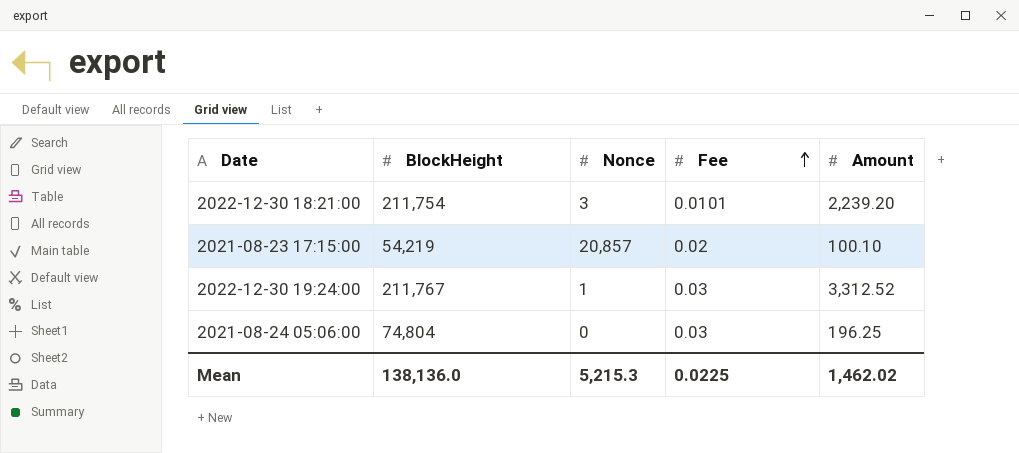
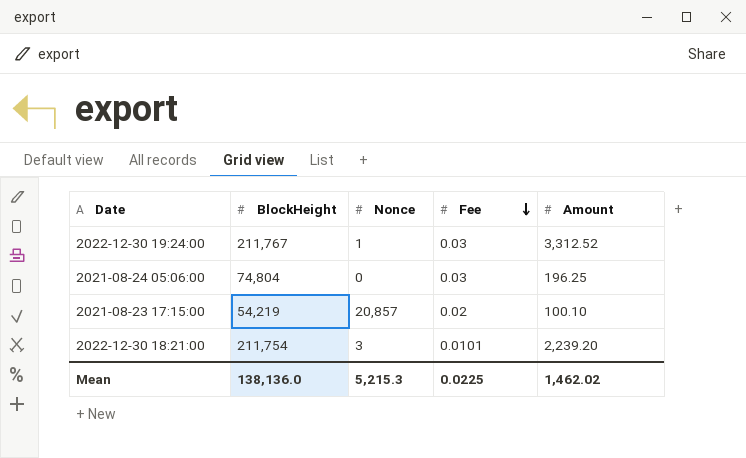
row order: Fee ascending -> Fee descending

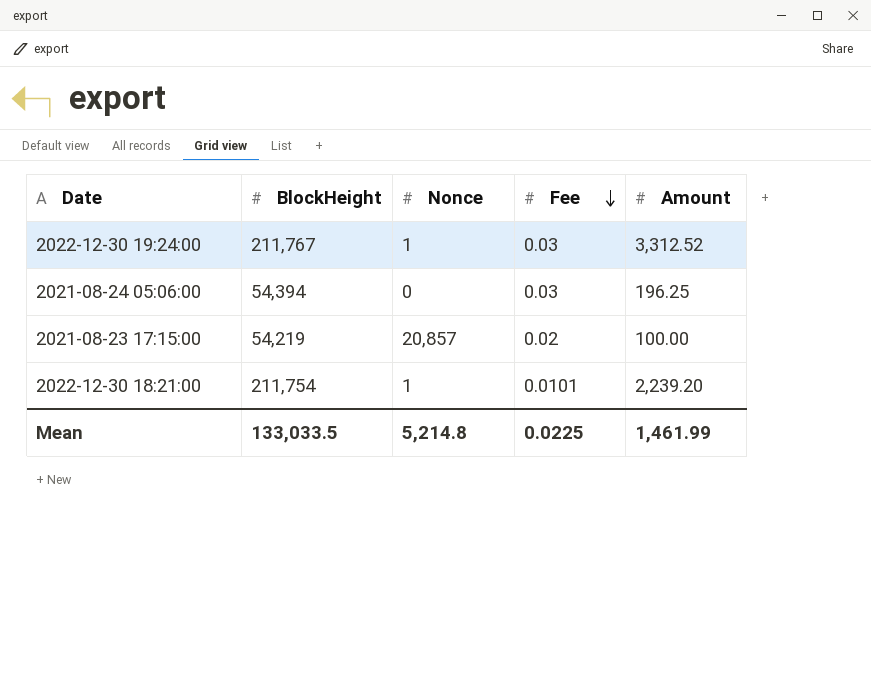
2021-08-24 05:06:00 | BlockHeight: 74,804 -> 54,394
2021-08-23 17:15:00 | Amount: 100.10 -> 100.00
2022-12-30 18:21:00 | Nonce: 3 -> 1
Mean | BlockHeight: 138,136.0 -> 133,033.5
Mean | Nonce: 5,215.3 -> 5,214.8
Mean | Amount: 1,462.02 -> 1,461.99

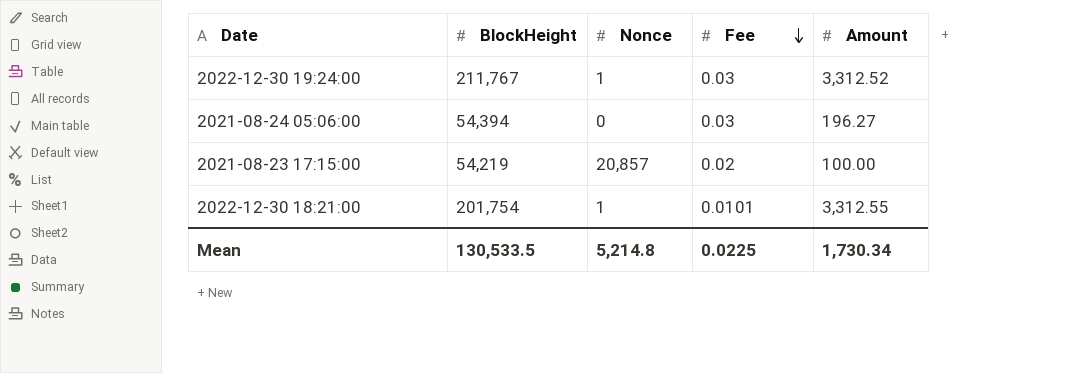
2021-08-24 05:06:00 | Amount: 196.25 -> 196.27
2022-12-30 18:21:00 | BlockHeight: 211,754 -> 201,754
2022-12-30 18:21:00 | Amount: 2,239.20 -> 3,312.55
Mean | BlockHeight: 133,033.5 -> 130,533.5
Mean | Amount: 1,461.99 -> 1,730.34

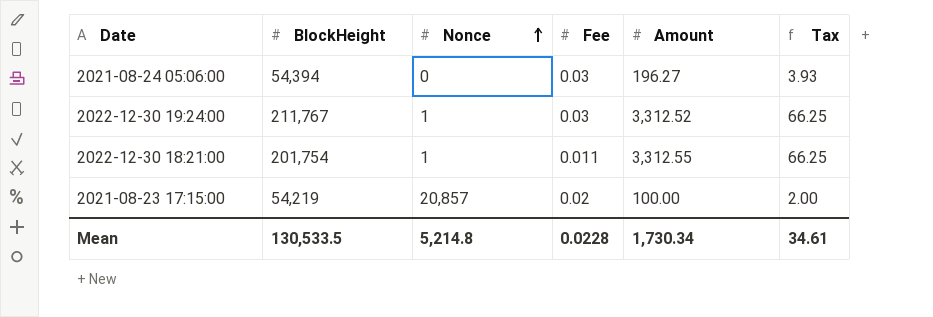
row order: Fee descending -> Nonce ascending
column Tax | formula: none -> [Amount] * 0.02
2022-12-30 18:21:00 | Fee: 0.0101 -> 0.011
Mean | Fee: 0.0225 -> 0.0228

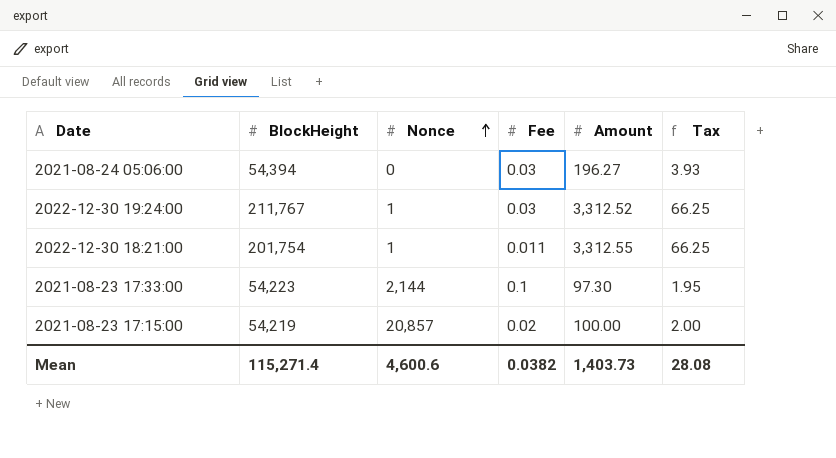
row 2021-08-23 17:33:00: none -> 54,223 | 2,144 | 0.1 | 97.30 | 1.95
Mean | BlockHeight: 130,533.5 -> 115,271.4
Mean | Nonce: 5,214.8 -> 4,600.6
Mean | Fee: 0.0228 -> 0.0382
Mean | Amount: 1,730.34 -> 1,403.73
Mean | Tax: 34.61 -> 28.08

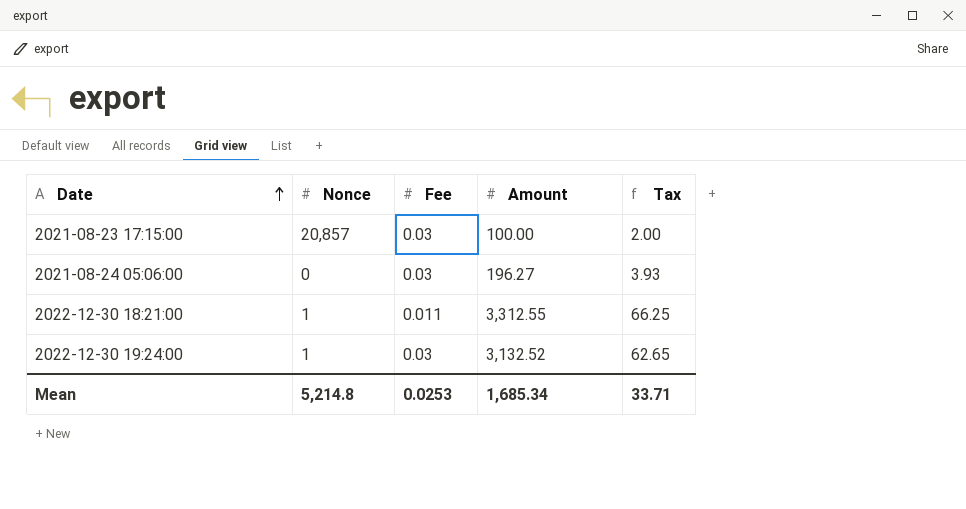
row order: Nonce ascending -> Date ascending
column BlockHeight | position: 2 -> none
row 2021-08-23 17:33:00: 54,223 | 2,144 | 0.1 | 97.30 | 1.95 -> none
2021-08-23 17:15:00 | Fee: 0.02 -> 0.03
2022-12-30 19:24:00 | Amount: 3,312.52 -> 3,132.52
2022-12-30 19:24:00 | Tax: 66.25 -> 62.65
Mean | Nonce: 4,600.6 -> 5,214.8
Mean | Fee: 0.0382 -> 0.0253
Mean | Amount: 1,403.73 -> 1,685.34
Mean | Tax: 28.08 -> 33.71

